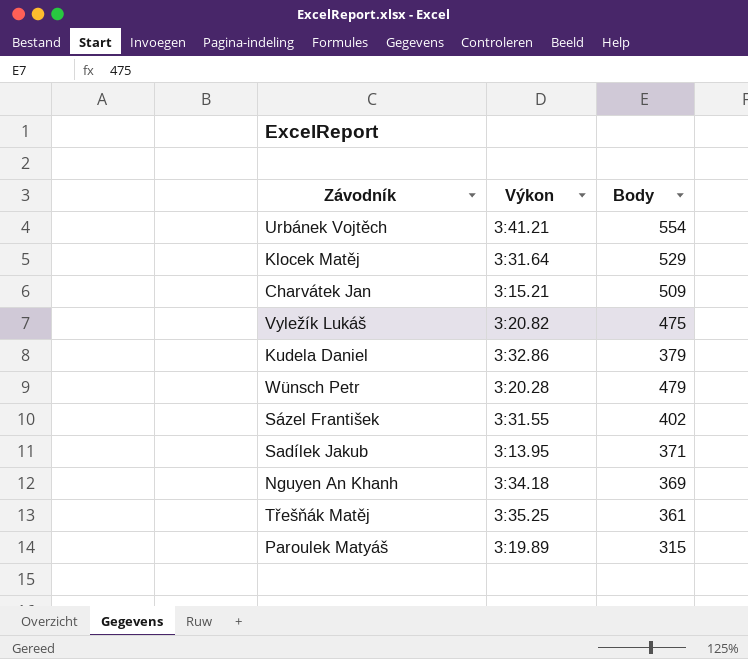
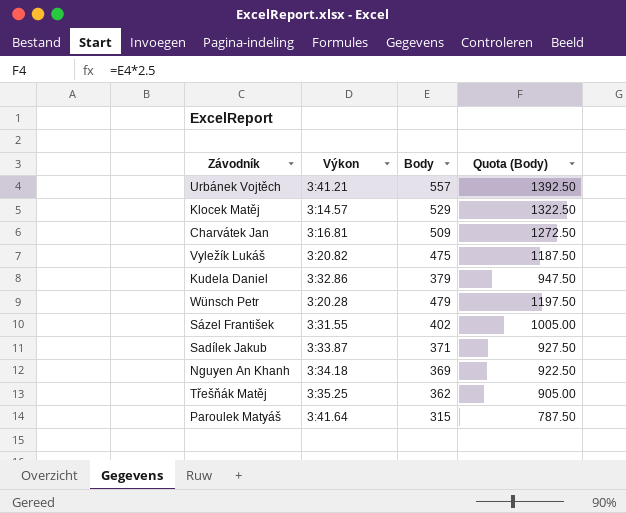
column Quota (Body) | formula: none -> [Body] * 2.5
Urbánek Vojtěch | Body: 554 -> 557
Klocek Matěj | Výkon: 3:31.64 -> 3:14.57
Charvátek Jan | Výkon: 3:15.21 -> 3:16.81
Sadílek Jakub | Výkon: 3:13.95 -> 3:33.87
Třešňák Matěj | Body: 361 -> 362
Paroulek Matyáš | Výkon: 3:19.89 -> 3:41.64

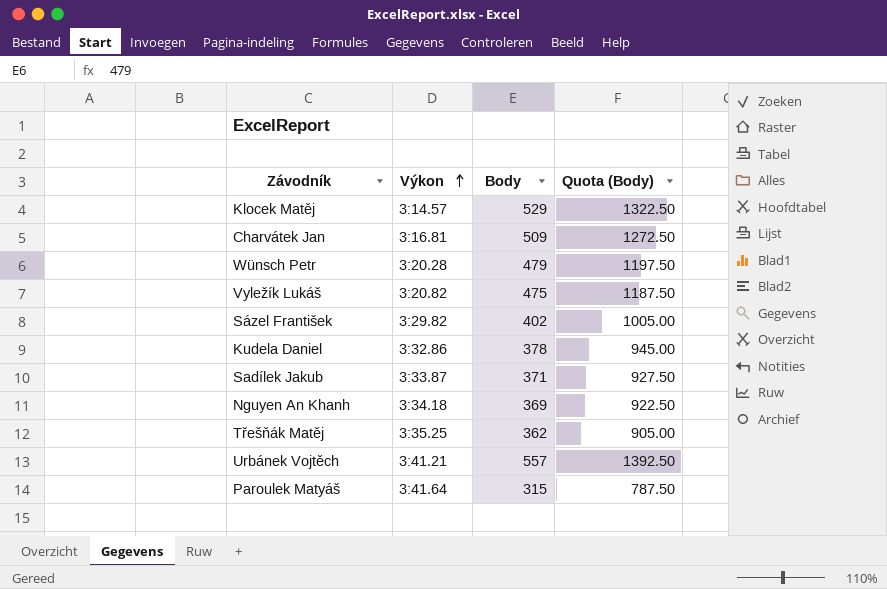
row order: none -> Výkon ascending
Sázel František | Výkon: 3:31.55 -> 3:29.82
Kudela Daniel | Body: 379 -> 378
Kudela Daniel | Quota (Body): 947.50 -> 945.00

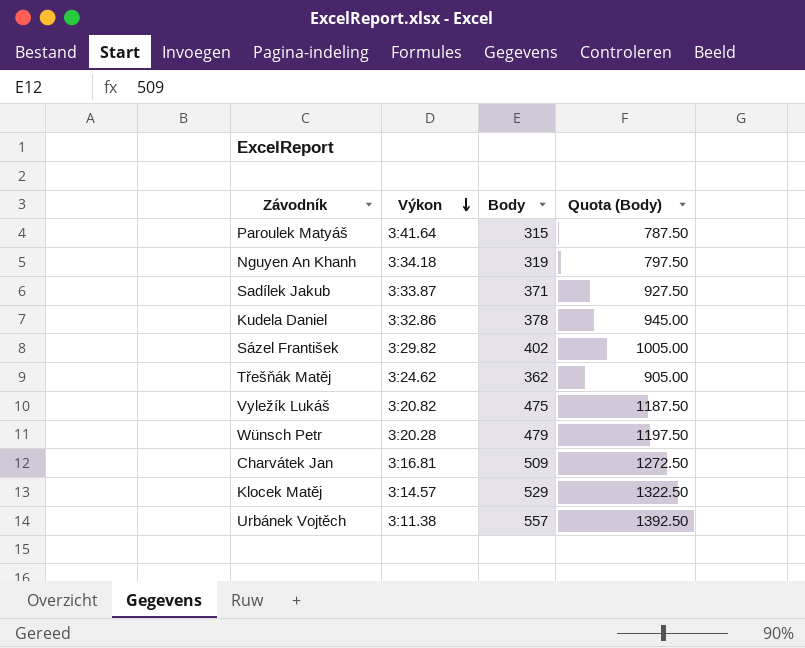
row order: Výkon ascending -> Výkon descending
Nguyen An Khanh | Body: 369 -> 319
Nguyen An Khanh | Quota (Body): 922.50 -> 797.50
Třešňák Matěj | Výkon: 3:35.25 -> 3:24.62
Urbánek Vojtěch | Výkon: 3:41.21 -> 3:11.38

